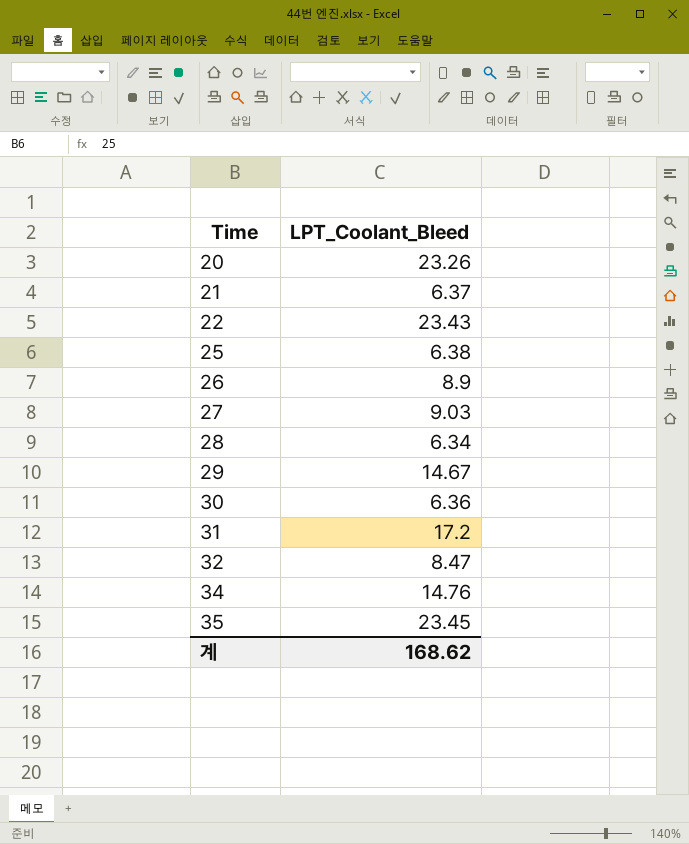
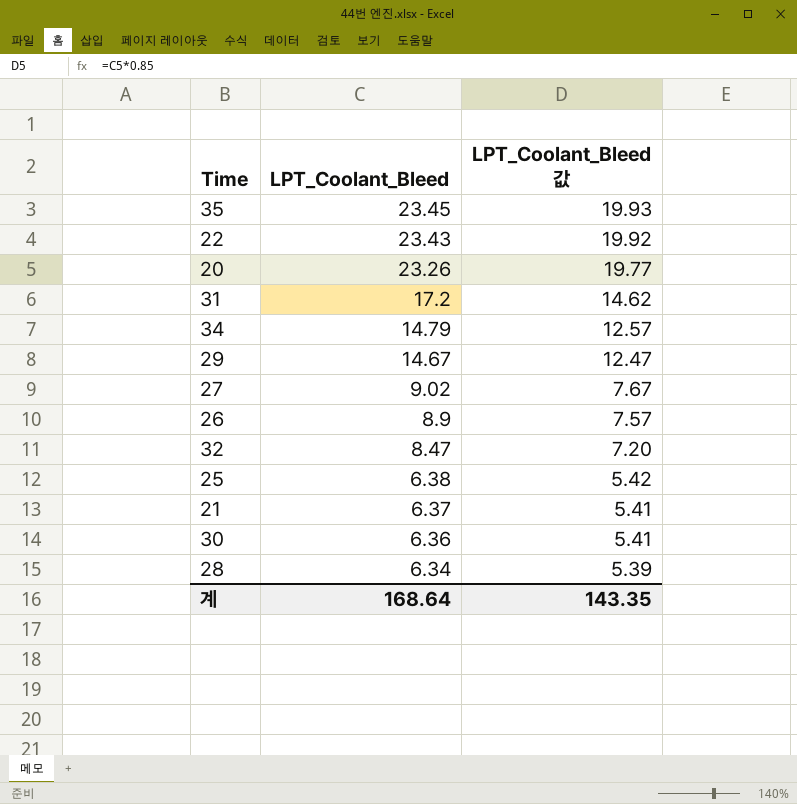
row order: Time ascending -> LPT_Coolant_Bleed descending
column LPT_Coolant_Bleed 값 | formula: none -> [LPT_Coolant_Bleed] * 0.85
34 | LPT_Coolant_Bleed: 14.76 -> 14.79
27 | LPT_Coolant_Bleed: 9.03 -> 9.02
계 | LPT_Coolant_Bleed: 168.62 -> 168.64

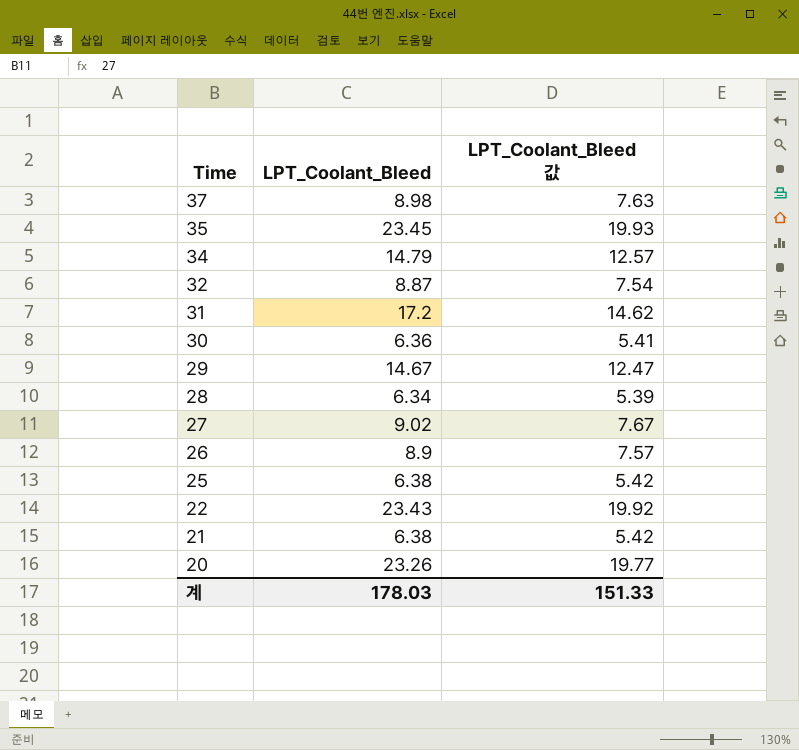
row order: LPT_Coolant_Bleed descending -> Time descending
row 37: none -> 8.98 | 7.63
32 | LPT_Coolant_Bleed: 8.47 -> 8.87
32 | LPT_Coolant_Bleed 값: 7.20 -> 7.54
21 | LPT_Coolant_Bleed: 6.37 -> 6.38
21 | LPT_Coolant_Bleed 값: 5.41 -> 5.42
계 | LPT_Coolant_Bleed: 168.64 -> 178.03
계 | LPT_Coolant_Bleed 값: 143.35 -> 151.33

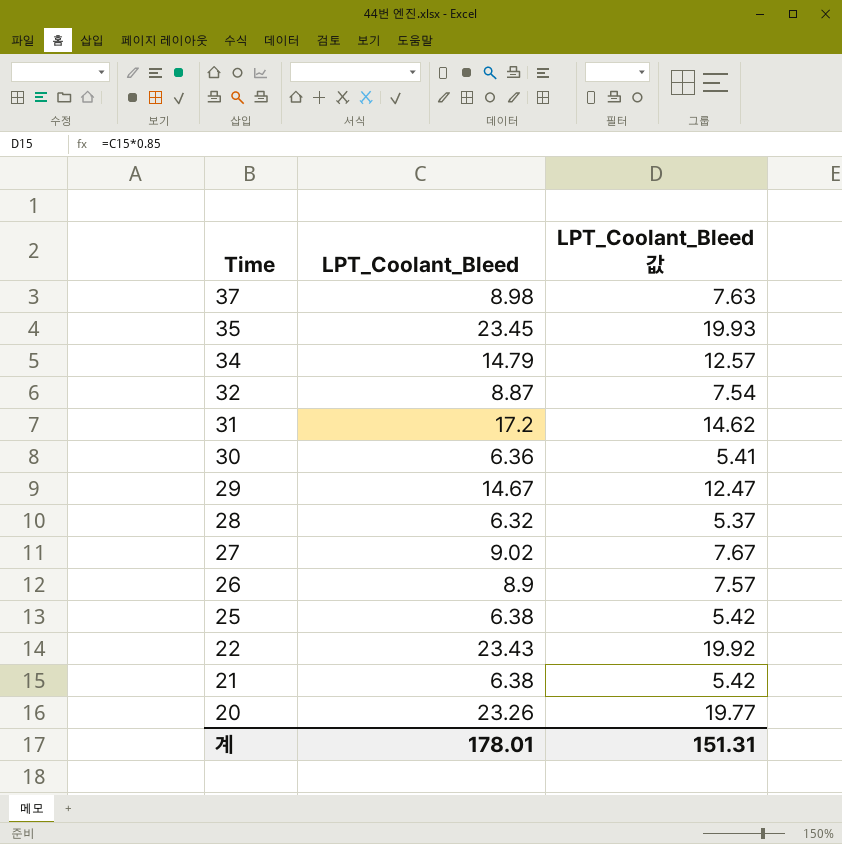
28 | LPT_Coolant_Bleed: 6.34 -> 6.32
28 | LPT_Coolant_Bleed 값: 5.39 -> 5.37
계 | LPT_Coolant_Bleed: 178.03 -> 178.01
계 | LPT_Coolant_Bleed 값: 151.33 -> 151.31

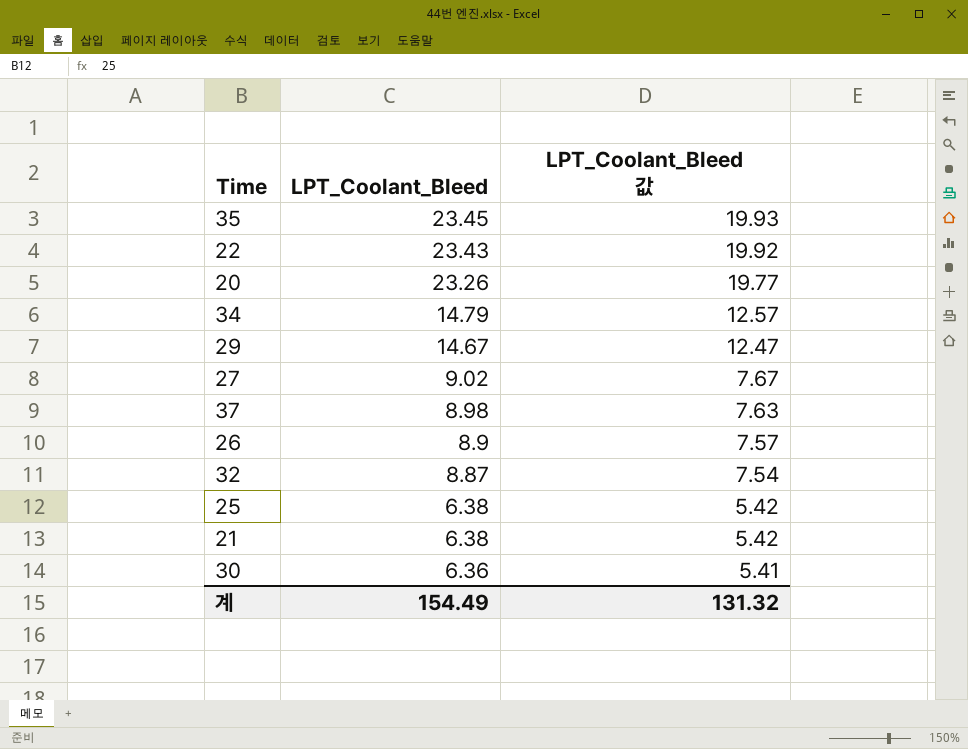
row order: Time descending -> LPT_Coolant_Bleed descending
row 31: 17.2 | 14.62 -> none
row 28: 6.32 | 5.37 -> none
계 | LPT_Coolant_Bleed: 178.01 -> 154.49
계 | LPT_Coolant_Bleed 값: 151.31 -> 131.32

